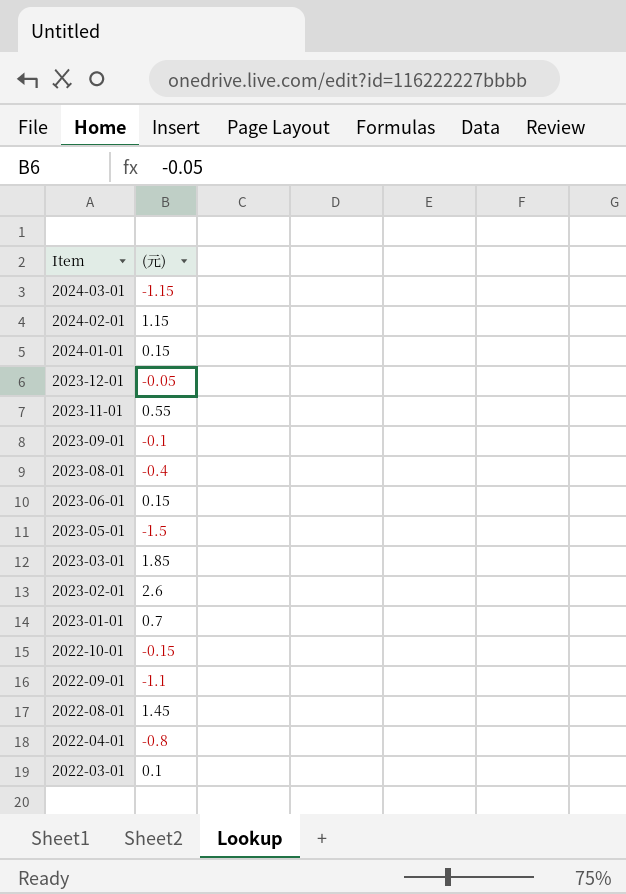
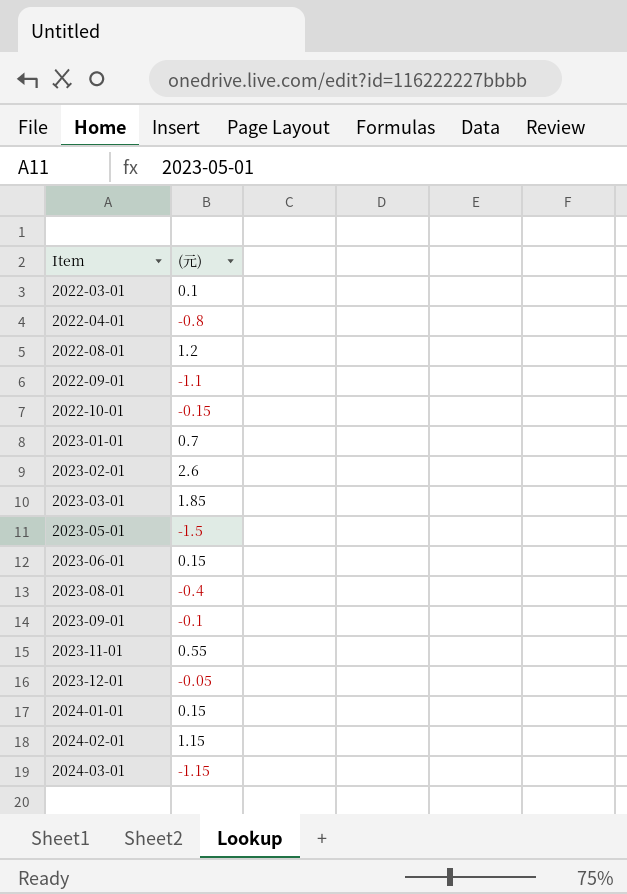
row order: Item descending -> Item ascending
2022-08-01 | (元): 1.45 -> 1.2

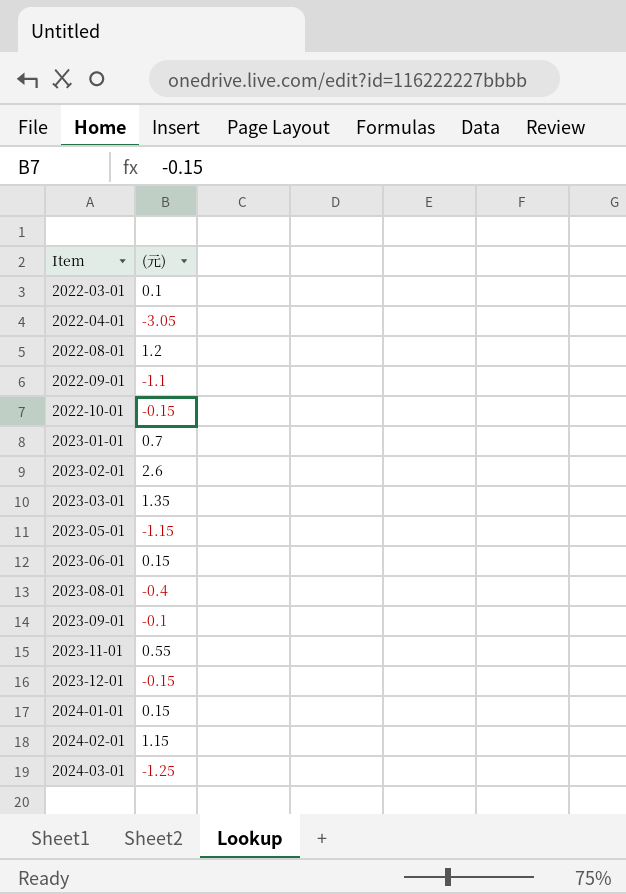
2022-04-01 | (元): -0.8 -> -3.05
2023-03-01 | (元): 1.85 -> 1.35
2023-05-01 | (元): -1.5 -> -1.15
2023-12-01 | (元): -0.05 -> -0.15
2024-03-01 | (元): -1.15 -> -1.25

